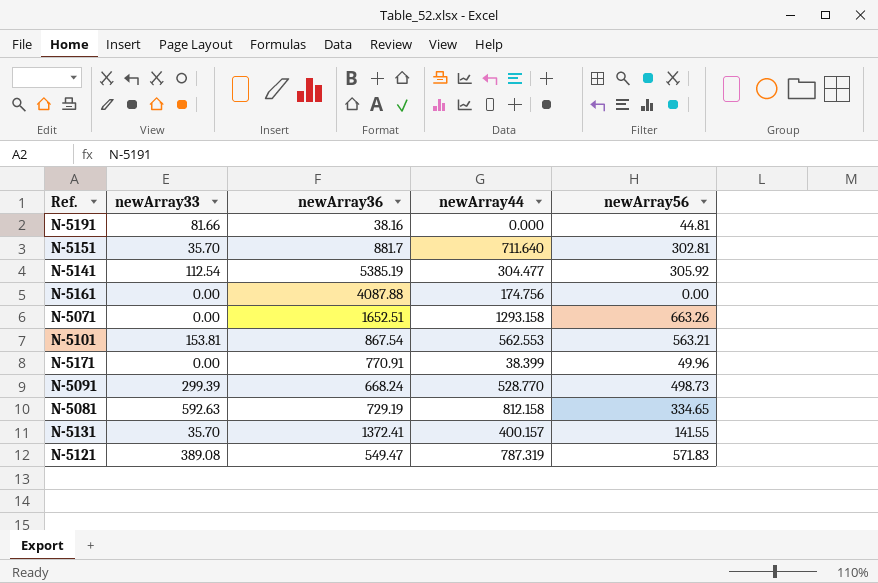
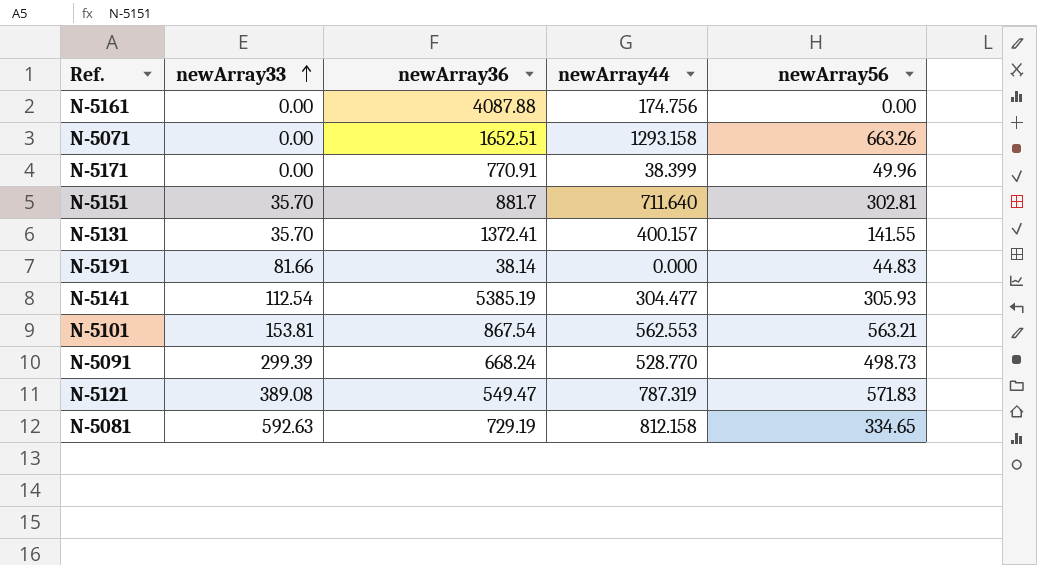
row order: none -> newArray33 ascending
N-5191 | newArray36: 38.16 -> 38.14
N-5191 | newArray56: 44.81 -> 44.83
N-5141 | newArray56: 305.92 -> 305.93

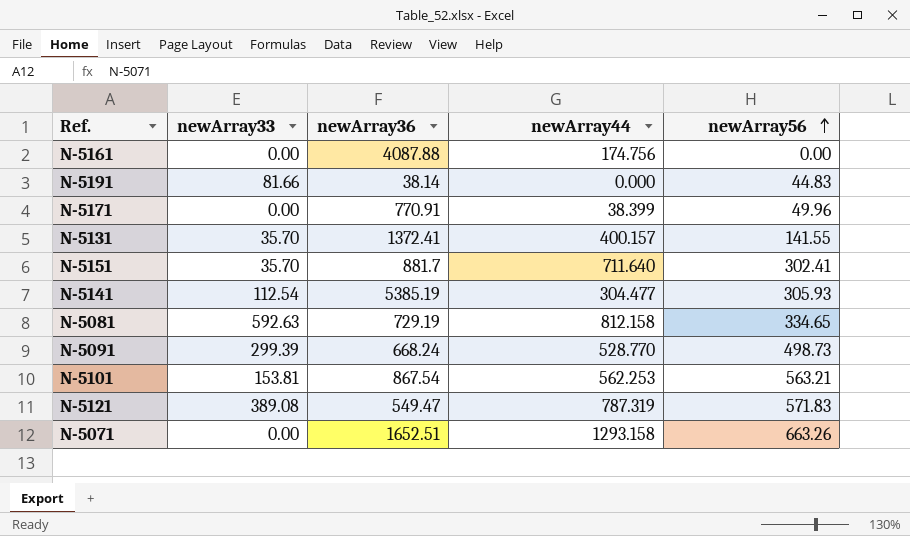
row order: newArray33 ascending -> newArray56 ascending
N-5151 | newArray56: 302.81 -> 302.41
N-5101 | newArray44: 562.553 -> 562.253

